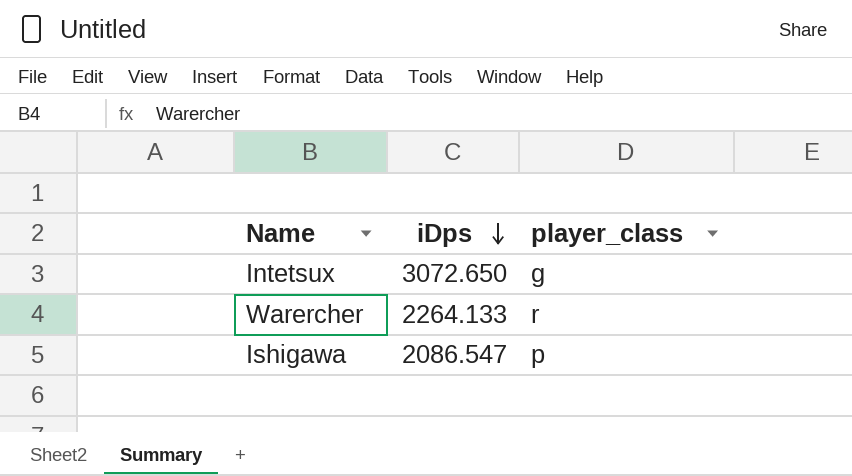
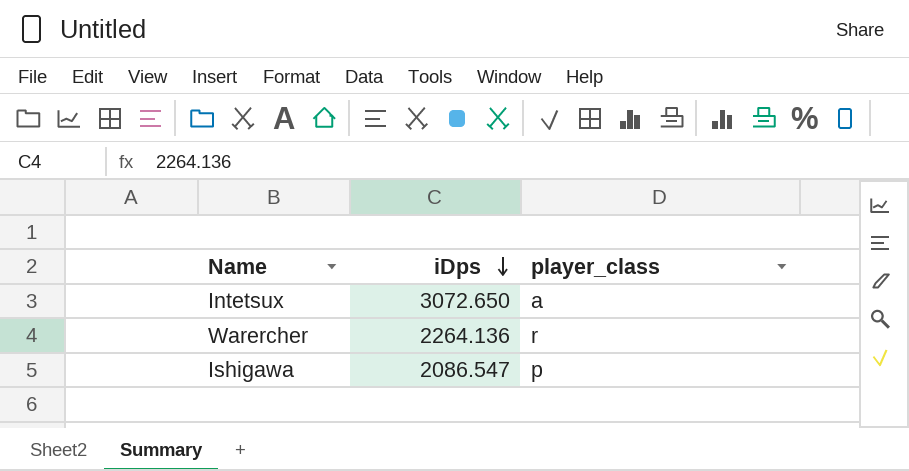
Intetsux | player_class: g -> a
Warercher | iDps: 2264.133 -> 2264.136

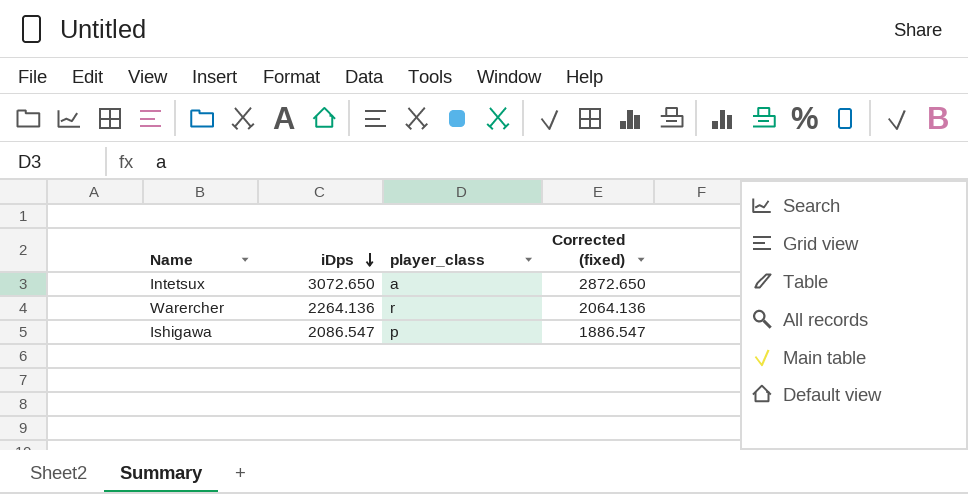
column Corrected (fixed) | formula: none -> [iDps] - 200

